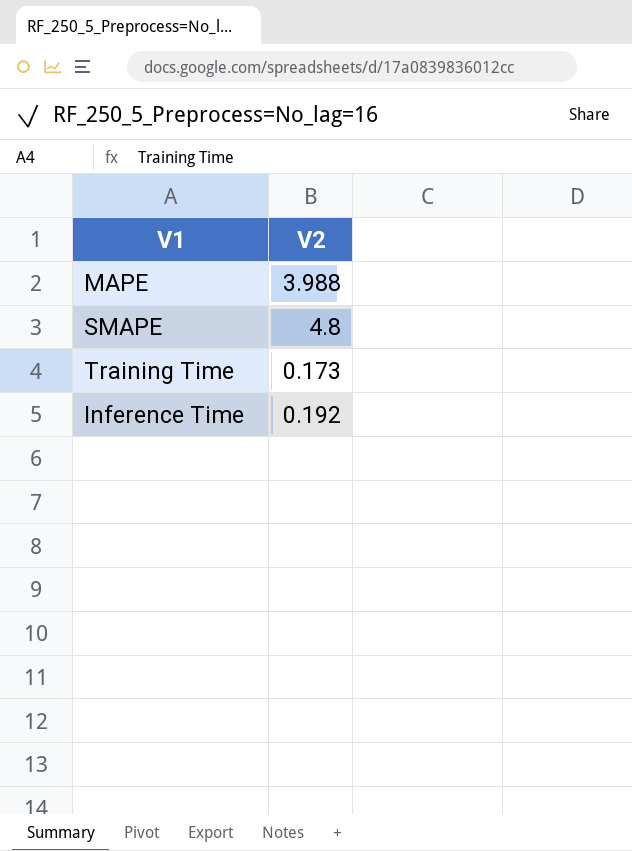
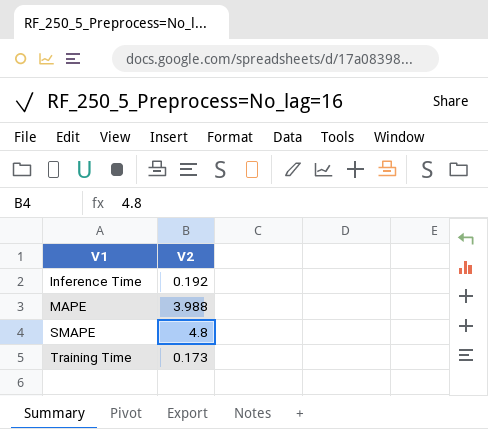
row order: none -> V1 ascending

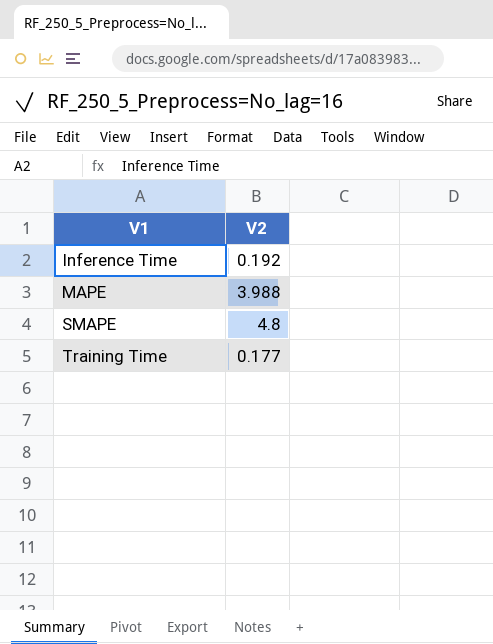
Training Time | V2: 0.173 -> 0.177

